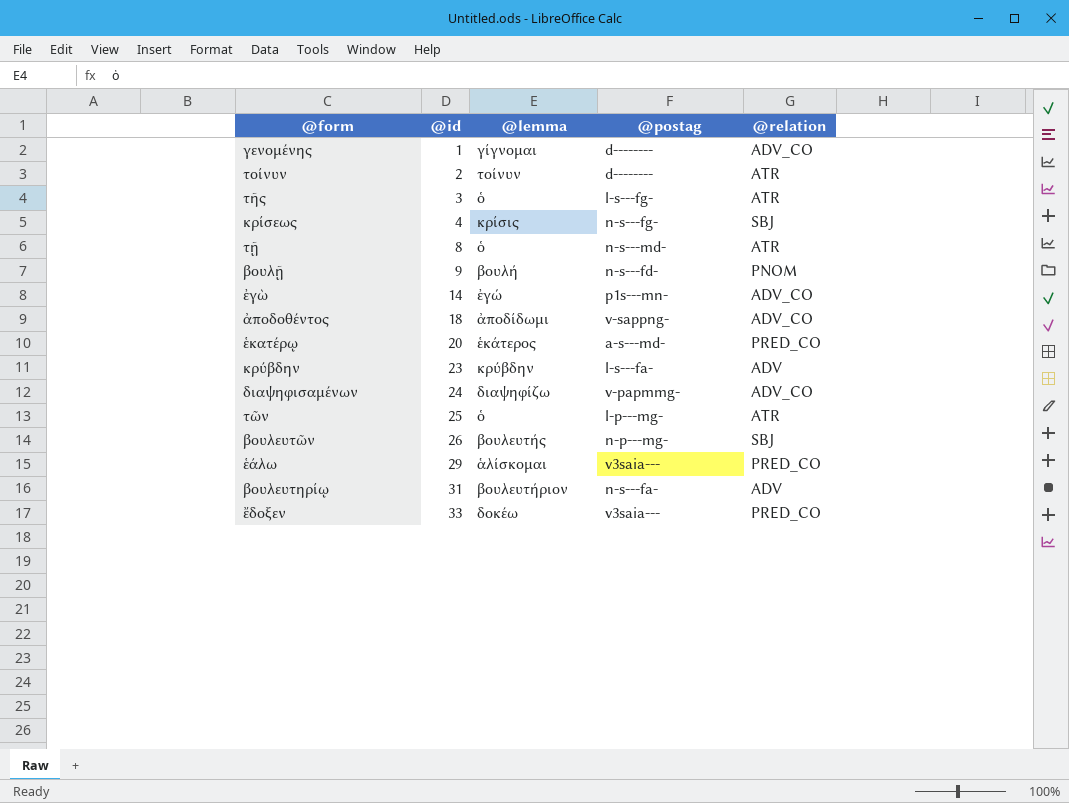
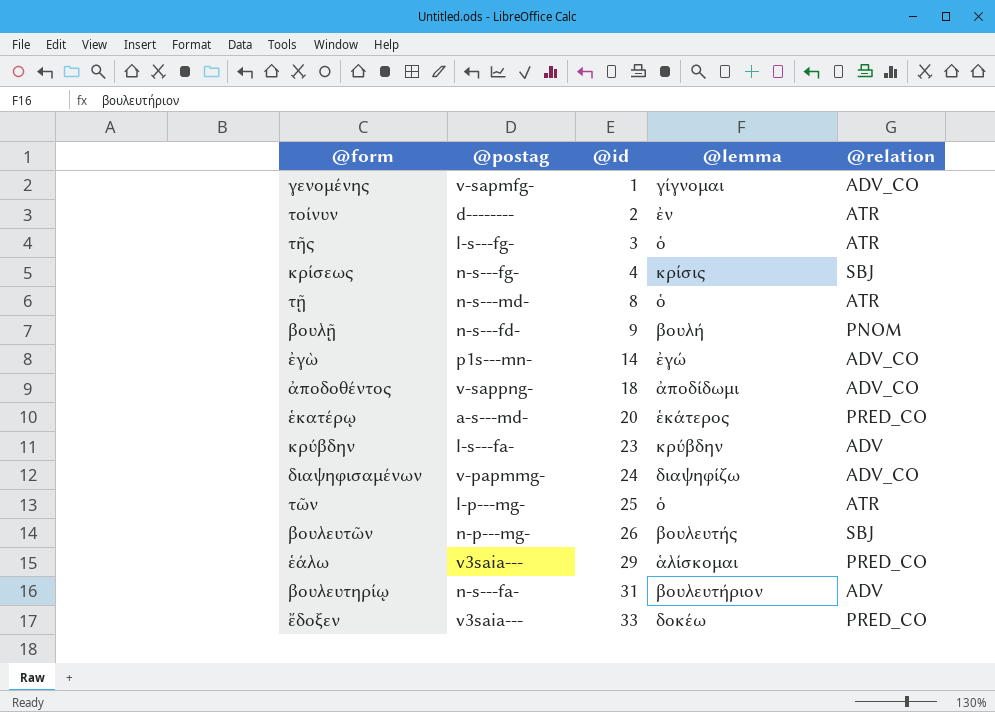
column @postag | position: 4 -> 2
γενομένης | @postag: d-------- -> v-sapmfg-
τοίνυν | @lemma: τοίνυν -> ἐν

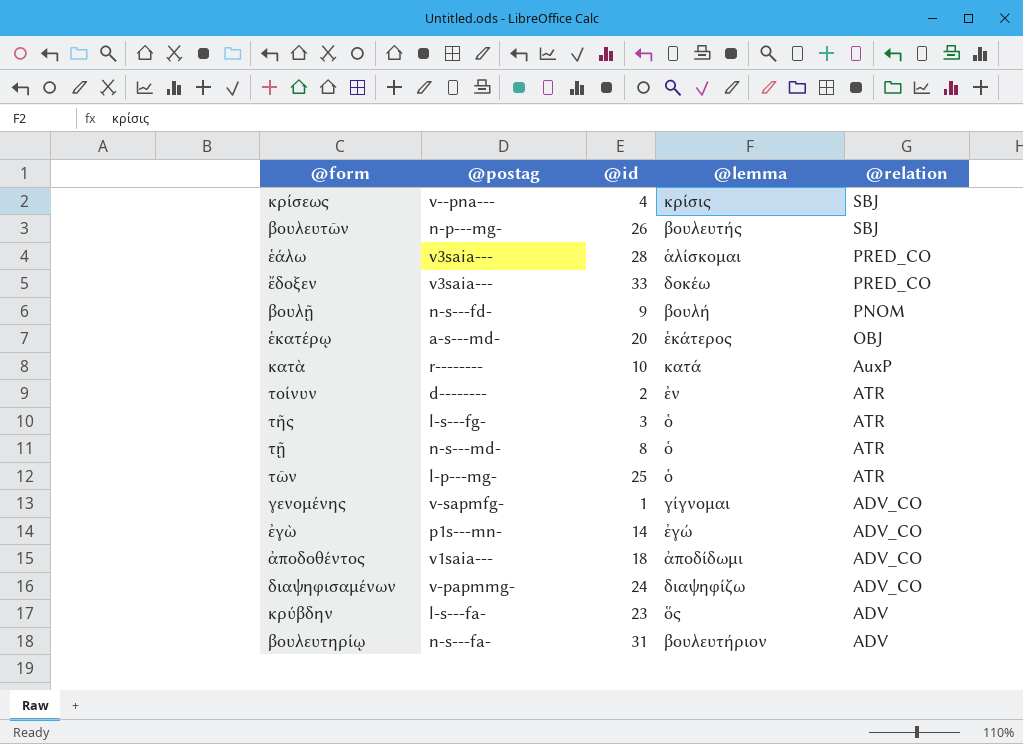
row order: @id ascending -> @relation descending
κρίσεως | @postag: n-s---fg- -> v--pna---
ἑάλω | @id: 29 -> 28
ἑκατέρῳ | @relation: PRED_CO -> OBJ
row κατὰ: none -> r-------- | 10 | κατά | AuxP
ἀποδοθέντος | @postag: v-sappng- -> v1saia---
κρύβδην | @lemma: κρύβδην -> ὅς

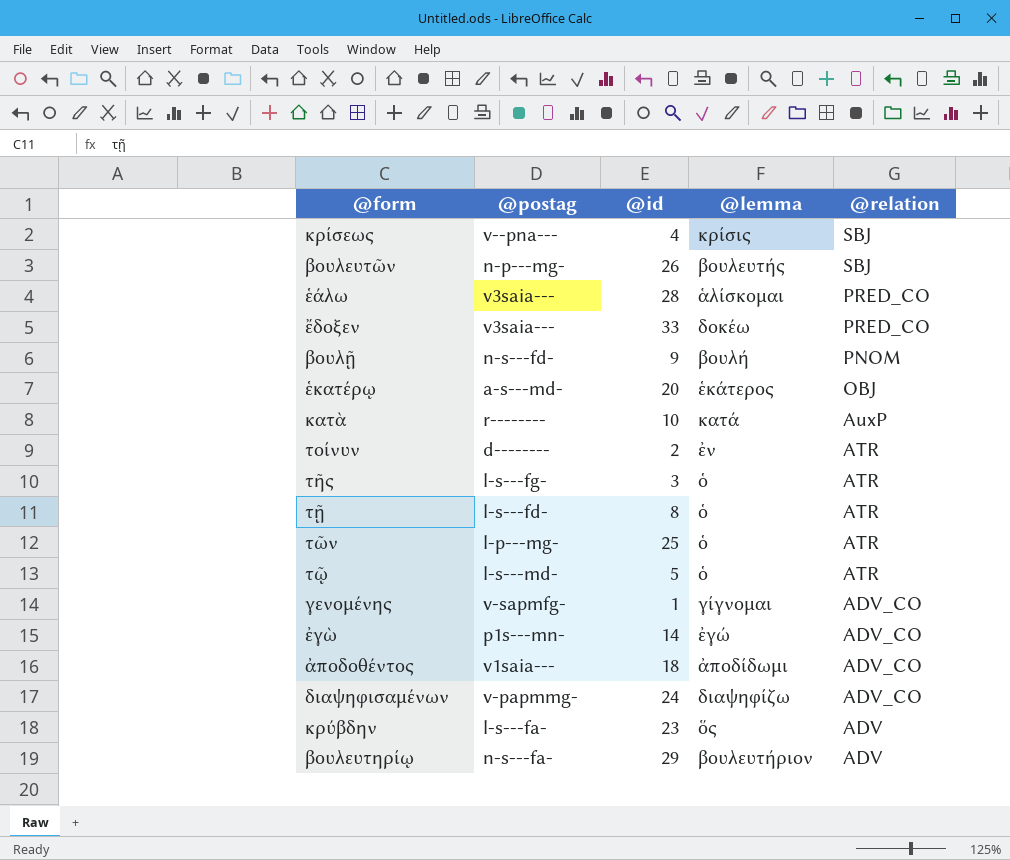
τῇ | @postag: n-s---md- -> l-s---fd-
row τῷ: none -> l-s---md- | 5 | ὁ | ATR
βουλευτηρίῳ | @id: 31 -> 29

